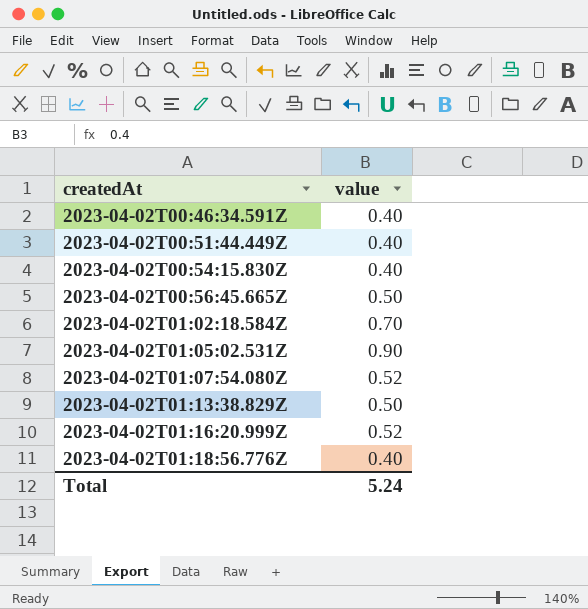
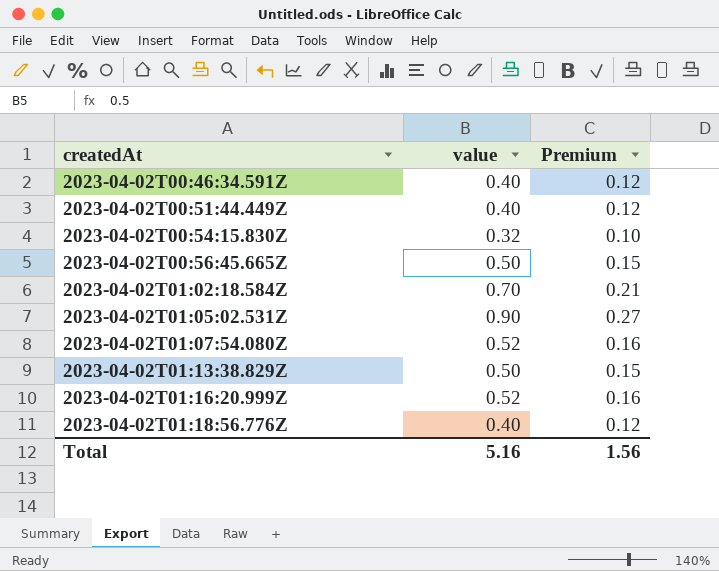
column Premium | formula: none -> [value] * 0.3
2023-04-02T00:54:15.830Z | value: 0.40 -> 0.32
Total | value: 5.24 -> 5.16

